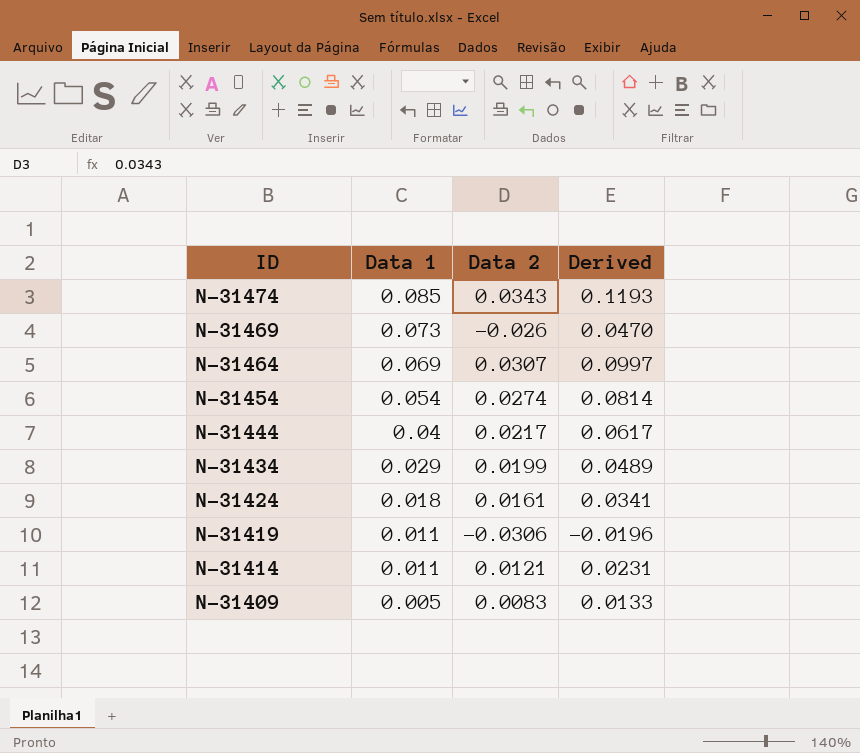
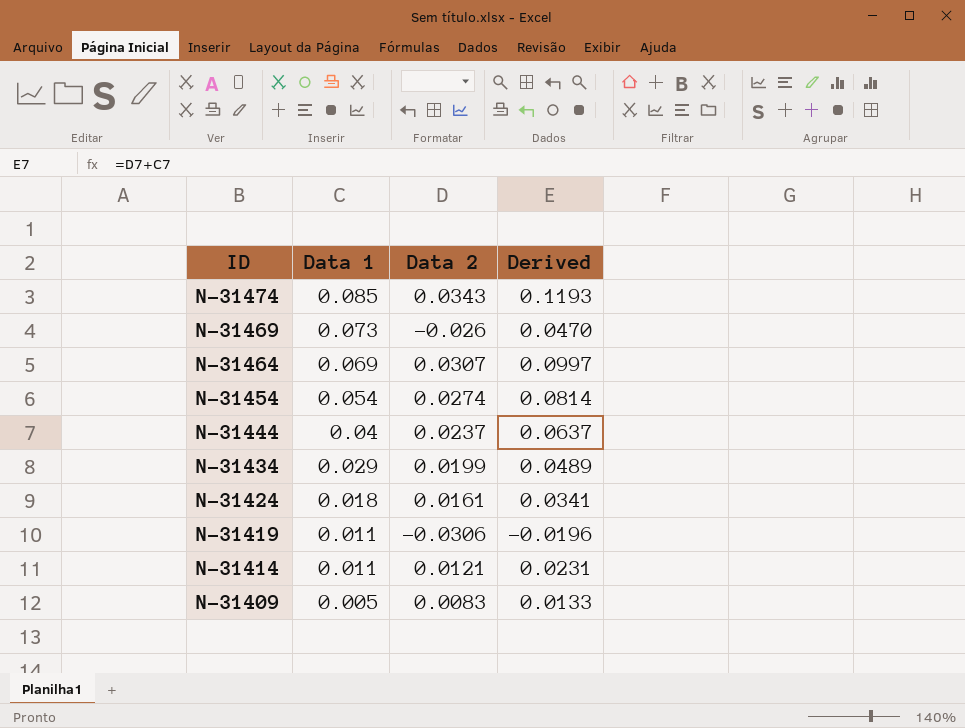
N-31444 | Data 2: 0.0217 -> 0.0237
N-31444 | Derived: 0.0617 -> 0.0637

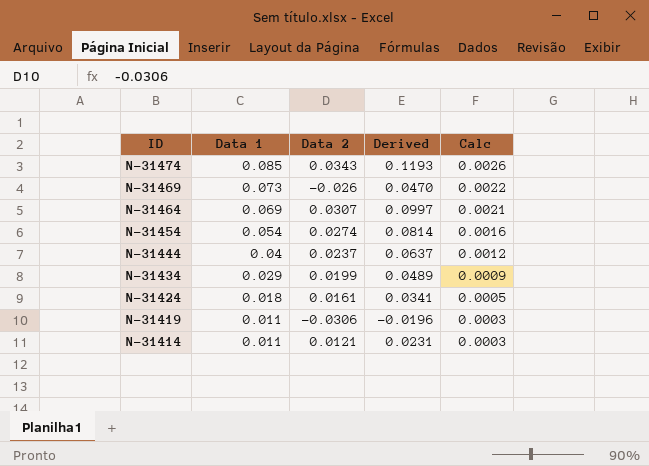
column Calc | formula: none -> [Data 1] * 0.03
row N-31409: 0.005 | 0.0083 | 0.0133 -> none

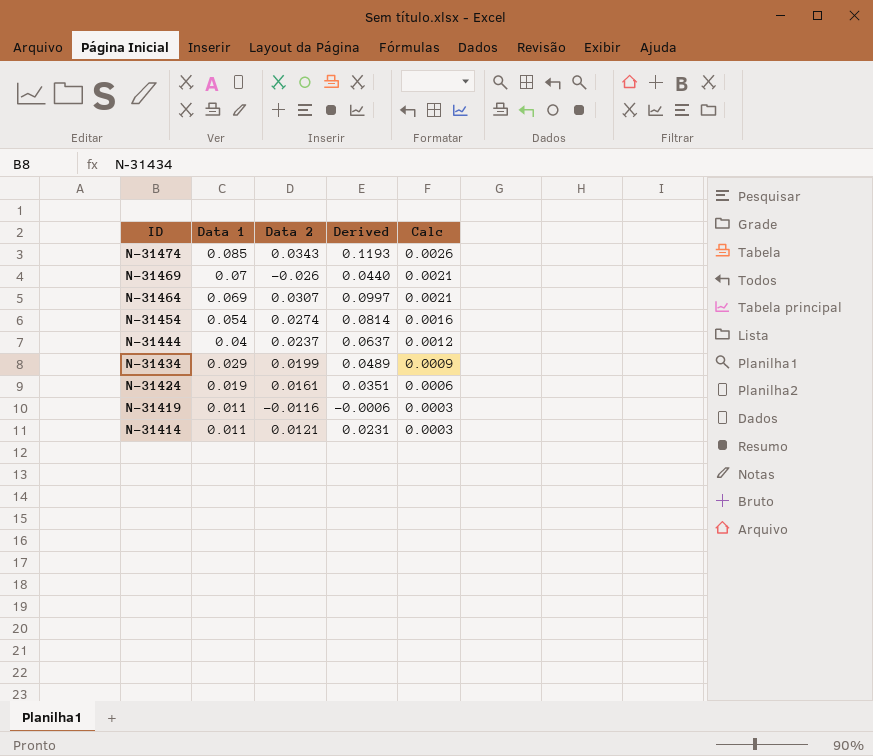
N-31469 | Data 1: 0.073 -> 0.07
N-31469 | Derived: 0.0470 -> 0.0440
N-31469 | Calc: 0.0022 -> 0.0021
N-31424 | Data 1: 0.018 -> 0.019
N-31424 | Derived: 0.0341 -> 0.0351
N-31424 | Calc: 0.0005 -> 0.0006
N-31419 | Data 2: -0.0306 -> -0.0116
N-31419 | Derived: -0.0196 -> -0.0006

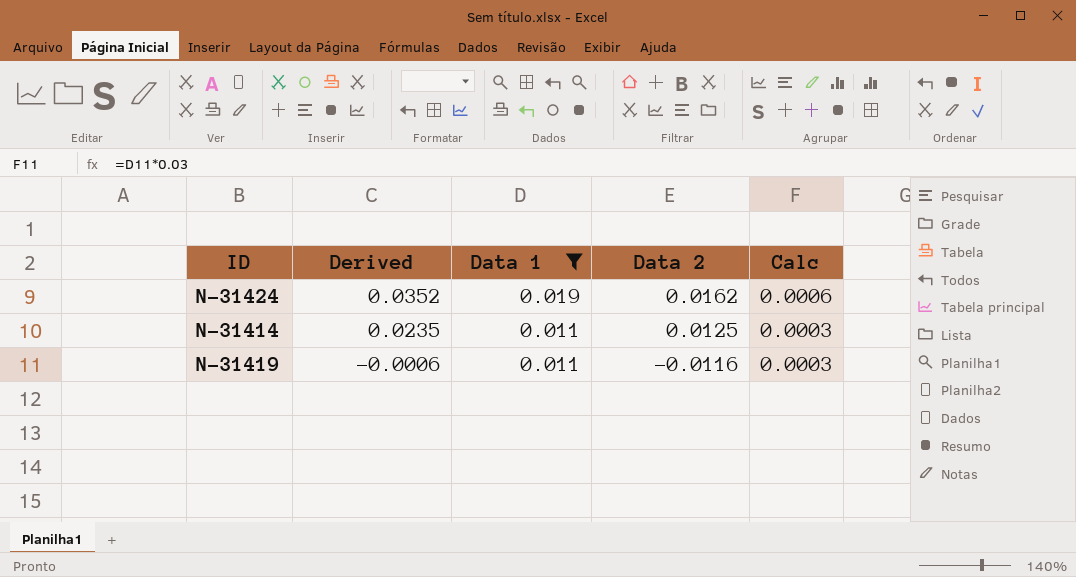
filter: none -> Data 1 <= 0.019
row order: ID descending -> Derived descending
column Derived | position: 4 -> 2
N-31424 | Derived: 0.0351 -> 0.0352
N-31424 | Data 2: 0.0161 -> 0.0162
N-31414 | Derived: 0.0231 -> 0.0235
N-31414 | Data 2: 0.0121 -> 0.0125

